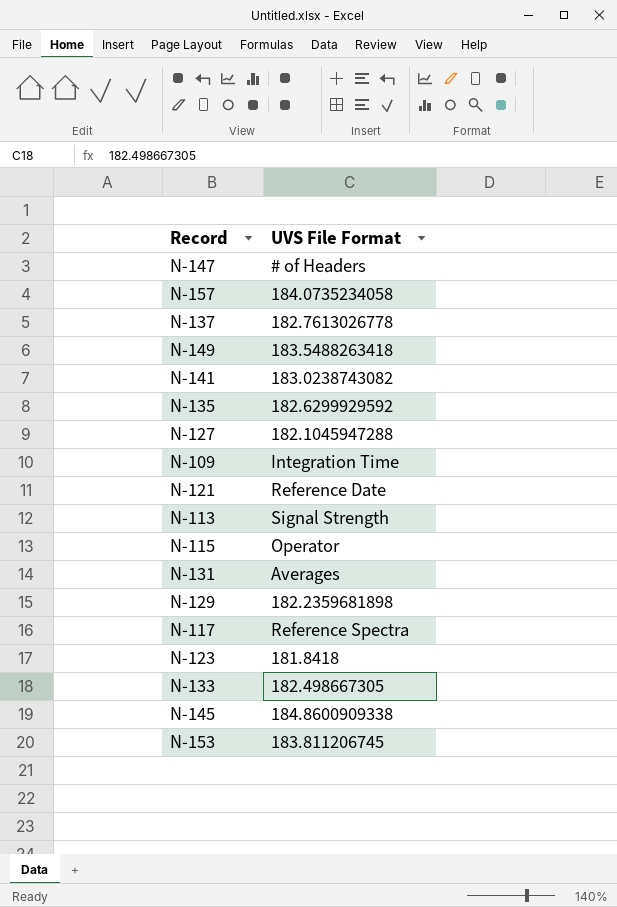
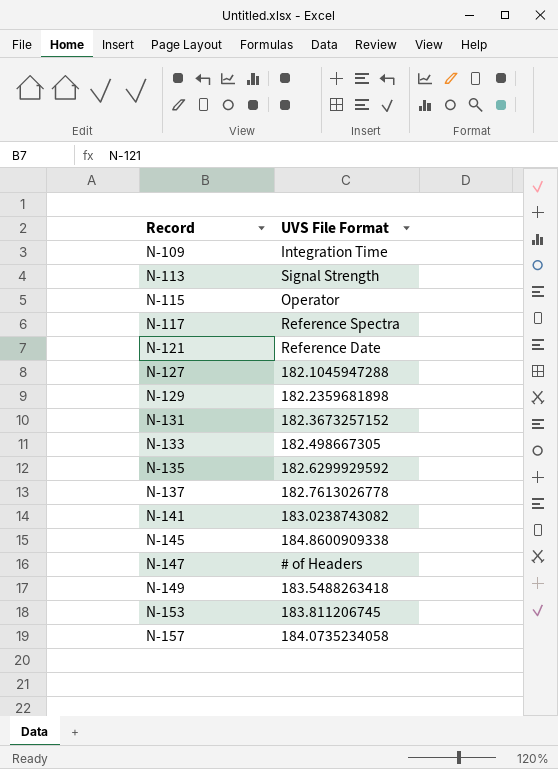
row order: none -> Record ascending
row N-123: 181.8418 -> none
N-131 | UVS File Format: Averages -> 182.3673257152

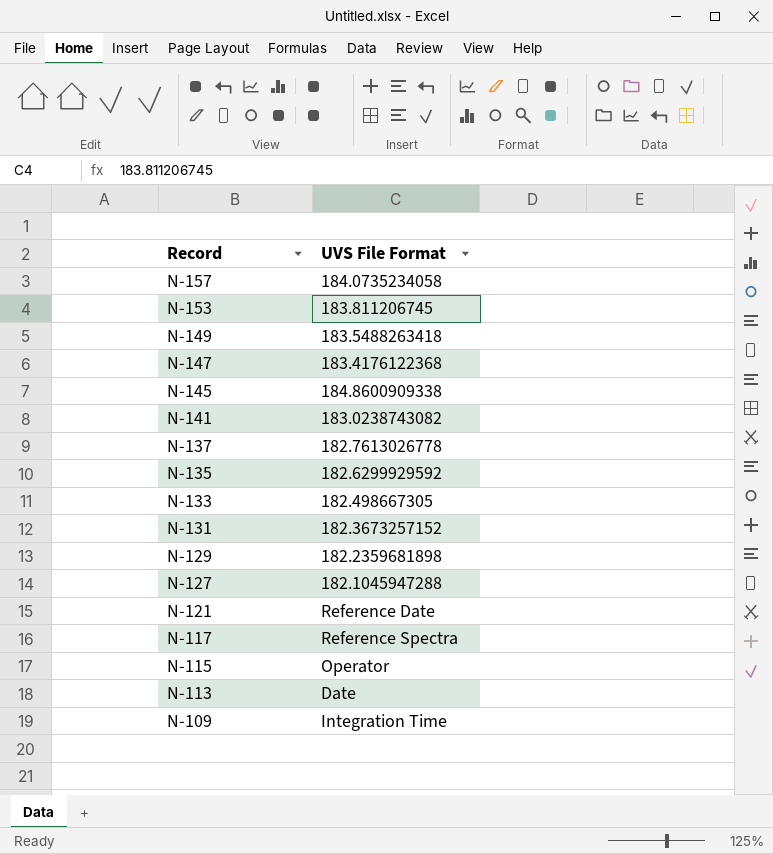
row order: Record ascending -> Record descending
N-147 | UVS File Format: # of Headers -> 183.4176122368
N-113 | UVS File Format: Signal Strength -> Date

